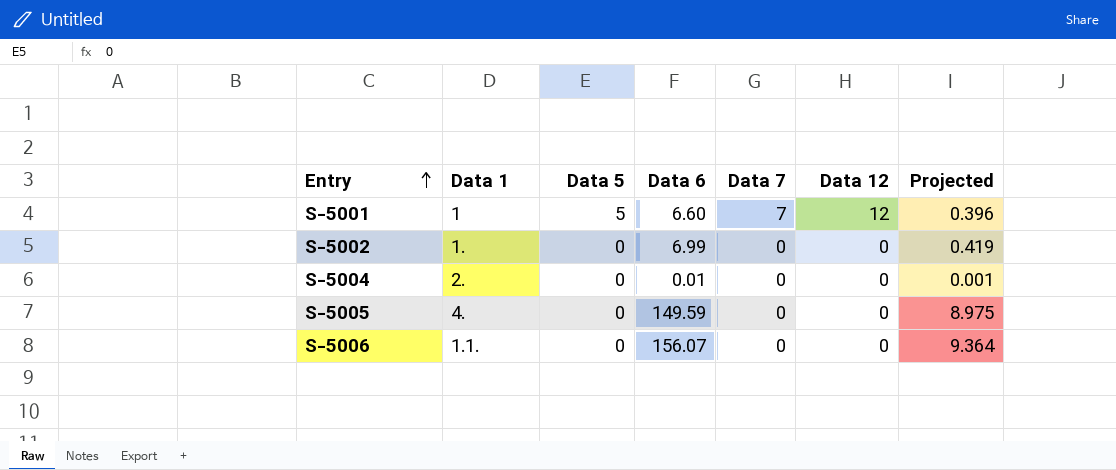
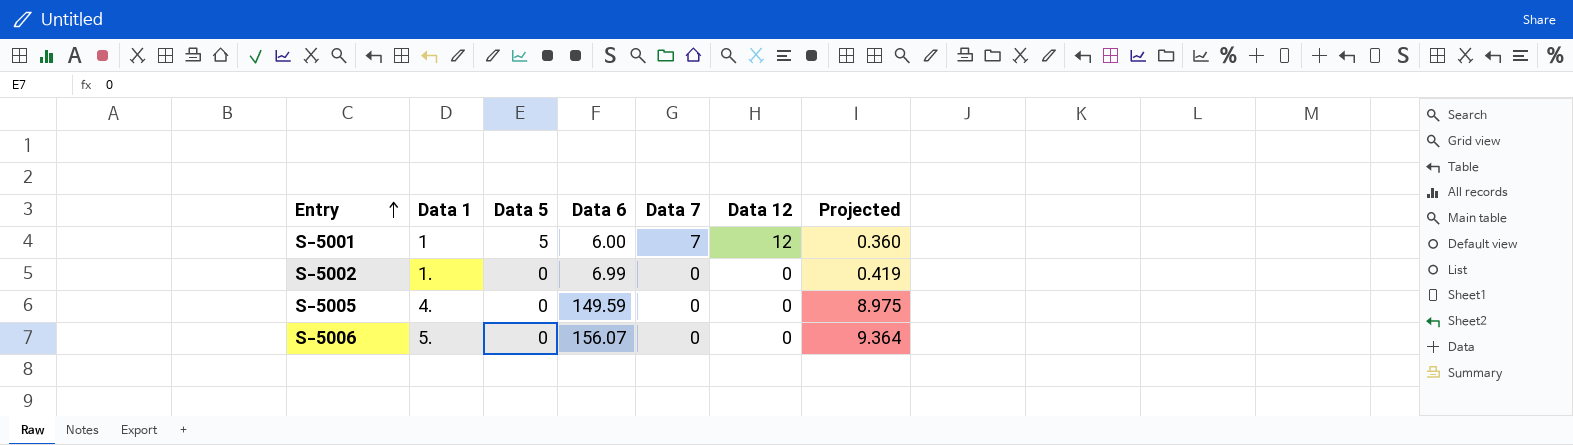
row S-5004: 2. | 0 | 0.01 | 0 | 0 | 0.001 -> none
S-5001 | Data 6: 6.60 -> 6.00
S-5001 | Projected: 0.396 -> 0.360
S-5006 | Data 1: 1.1. -> 5.

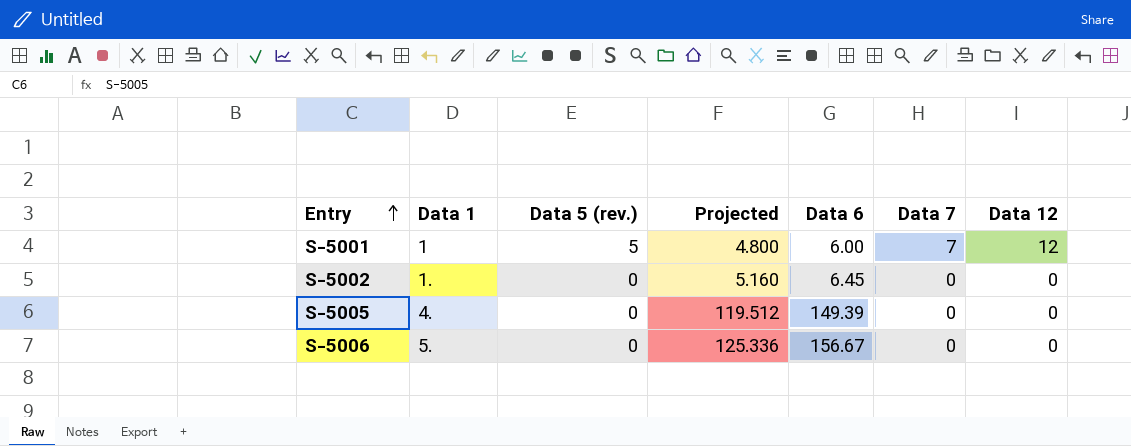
column name: Data 5 -> Data 5 (rev.)
column Projected | formula: [Data 6] * 0.06 -> [Data 6] * 0.8
column Projected | position: 7 -> 4
S-5002 | Data 6: 6.99 -> 6.45
S-5005 | Data 6: 149.59 -> 149.39
S-5006 | Data 6: 156.07 -> 156.67

